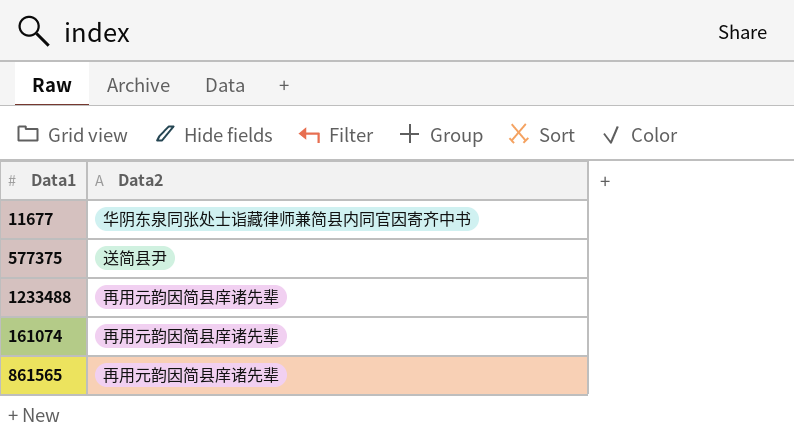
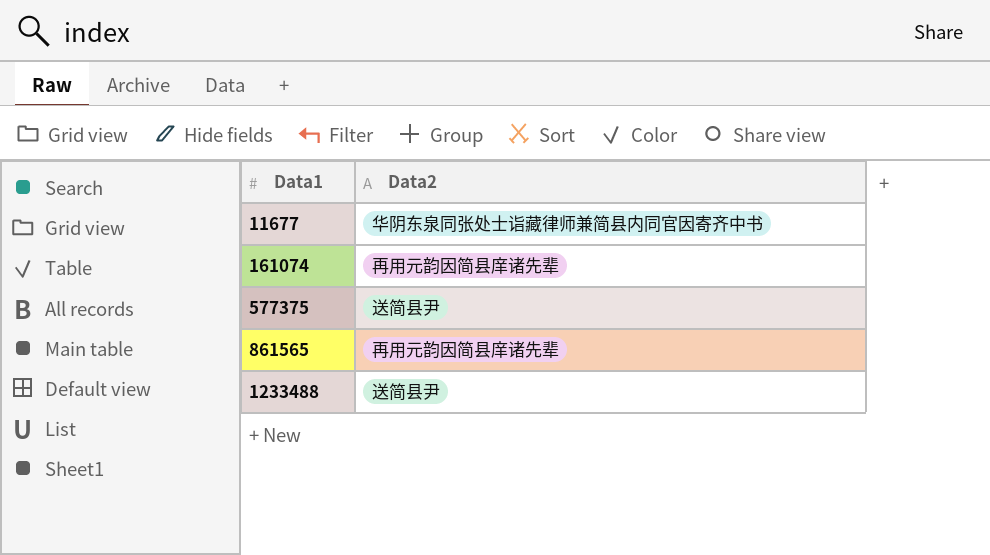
row order: none -> Data1 ascending
1233488 | Data2: 再用元韵因简县庠诸先辈 -> 送简县尹

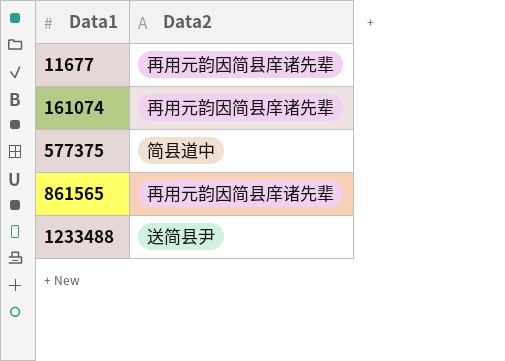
11677 | Data2: 华阴东泉同张处士诣藏律师兼简县内同官因寄齐中书 -> 再用元韵因简县庠诸先辈
577375 | Data2: 送简县尹 -> 简县道中

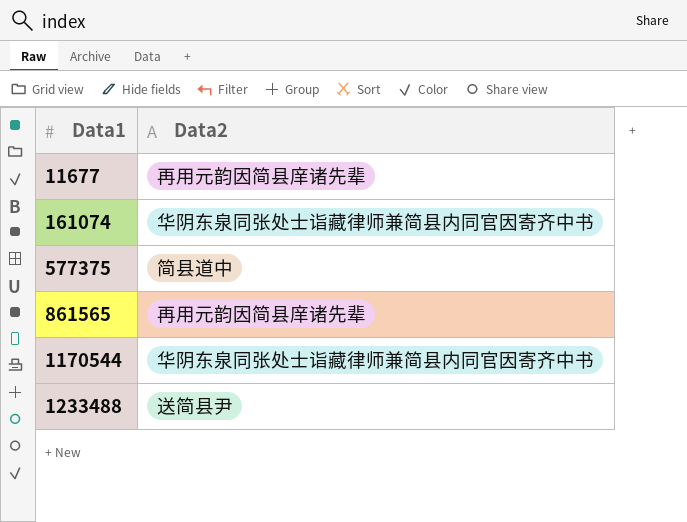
161074 | Data2: 再用元韵因简县庠诸先辈 -> 华阴东泉同张处士诣藏律师兼简县内同官因寄齐中书
row 1170544: none -> 华阴东泉同张处士诣藏律师兼简县内同官因寄齐中书

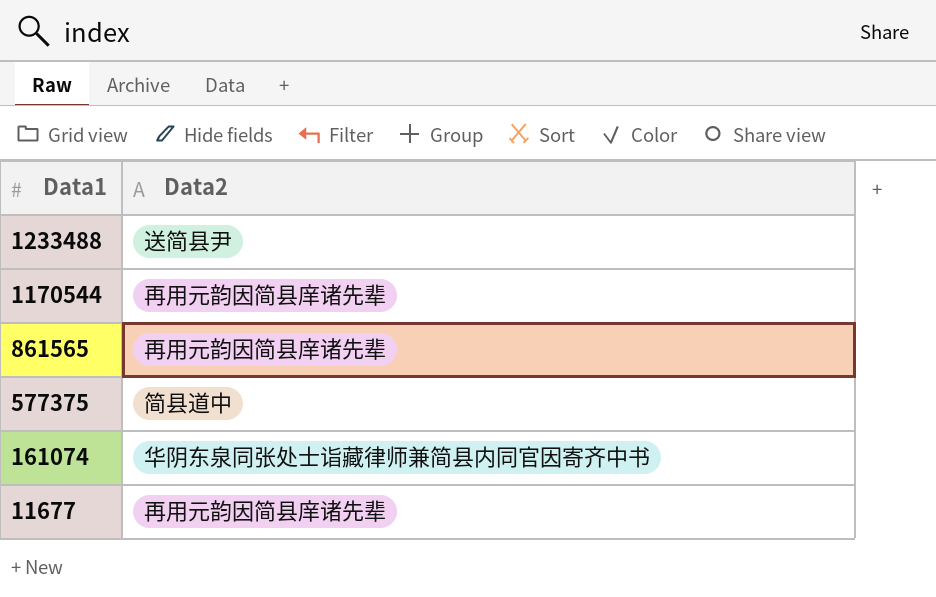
row order: Data1 ascending -> Data1 descending
1170544 | Data2: 华阴东泉同张处士诣藏律师兼简县内同官因寄齐中书 -> 再用元韵因简县庠诸先辈

